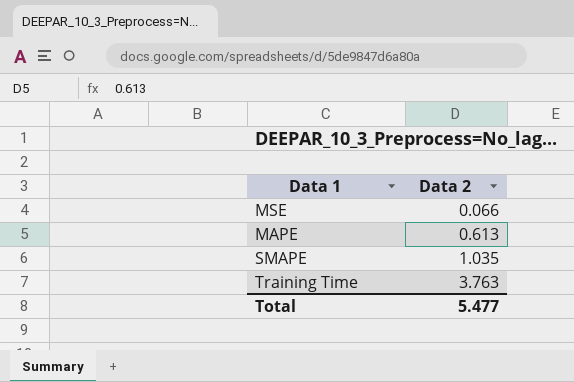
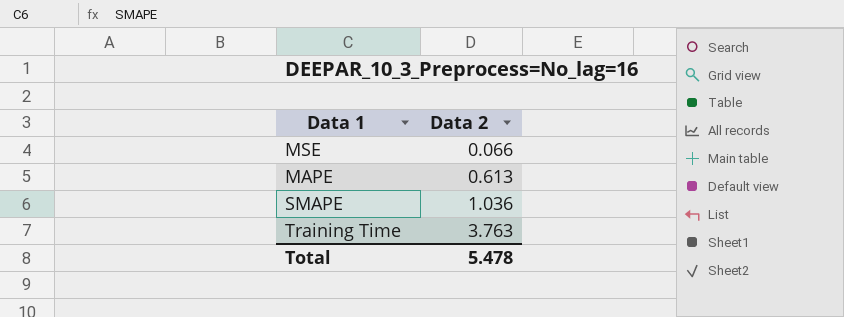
SMAPE | Data 2: 1.035 -> 1.036
Total | Data 2: 5.477 -> 5.478

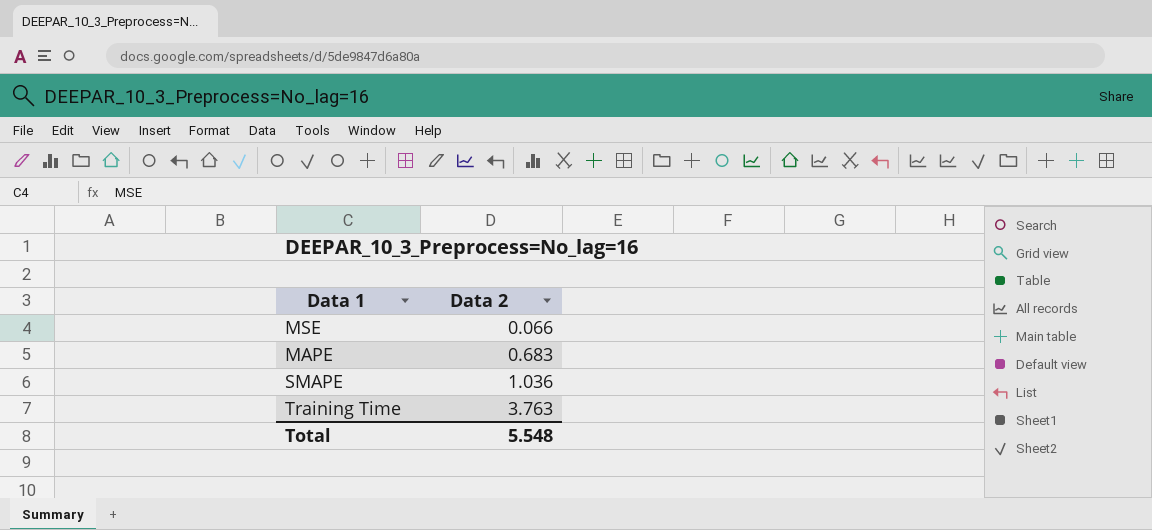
MAPE | Data 2: 0.613 -> 0.683
Total | Data 2: 5.478 -> 5.548

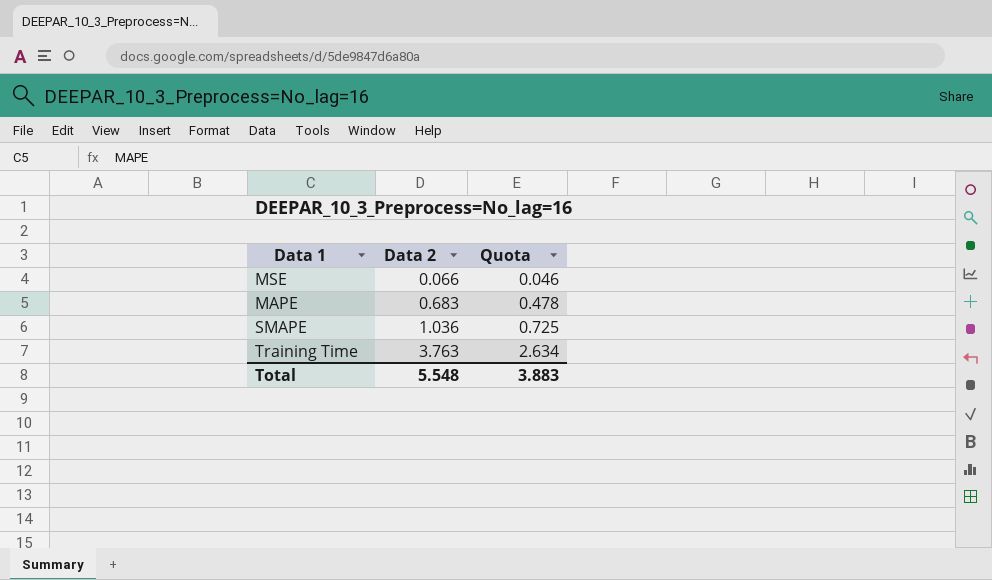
column Quota | formula: none -> [Data 2] * 0.7

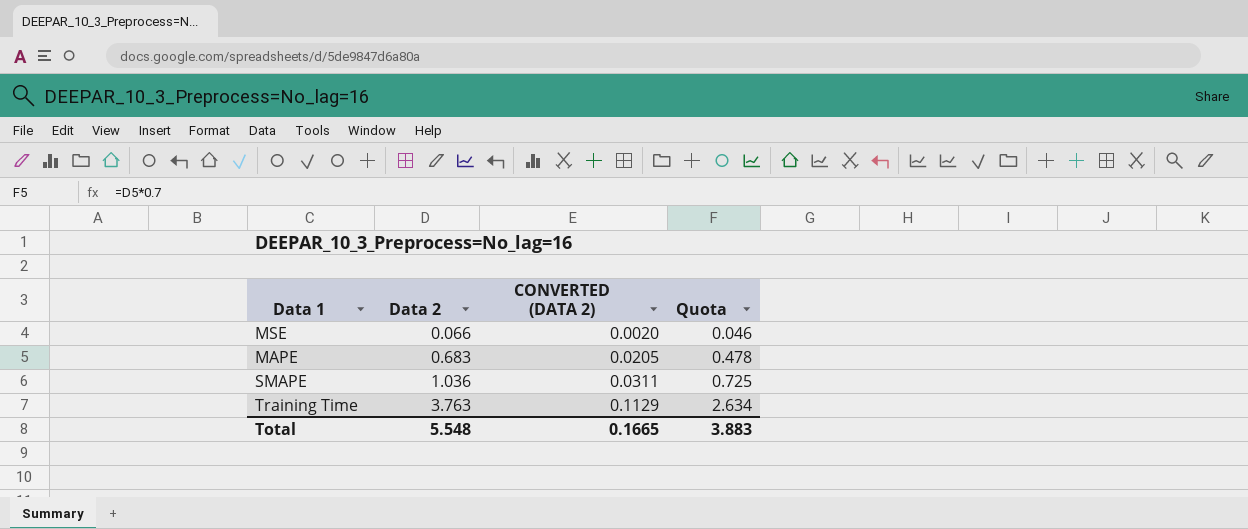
column CONVERTED (DATA 2) | formula: none -> [Data 2] * 0.03

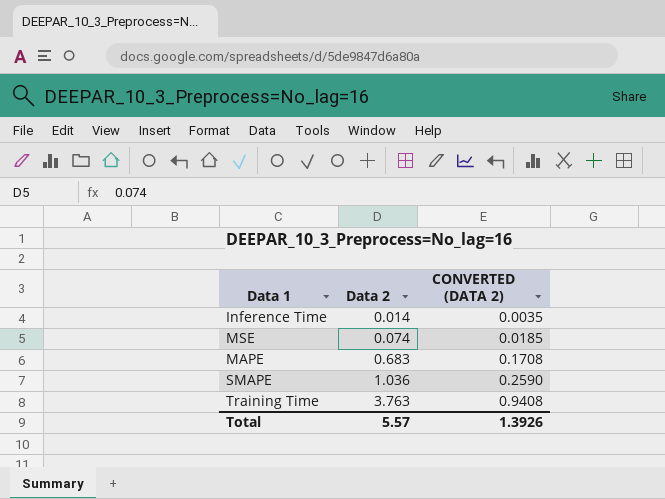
column Quota | formula: [Data 2] * 0.7 -> none
column CONVERTED (DATA 2) | formula: [Data 2] * 0.03 -> [Data 2] * 0.25
row Inference Time: none -> 0.014 | 0.0035
MSE | Data 2: 0.066 -> 0.074
Total | Data 2: 5.548 -> 5.57
Total | CONVERTED (DATA 2): 0.1665 -> 1.3926

